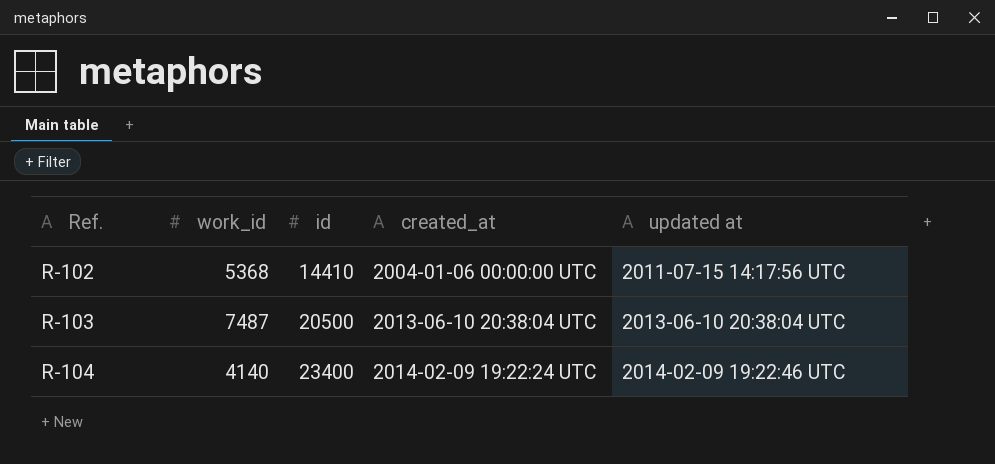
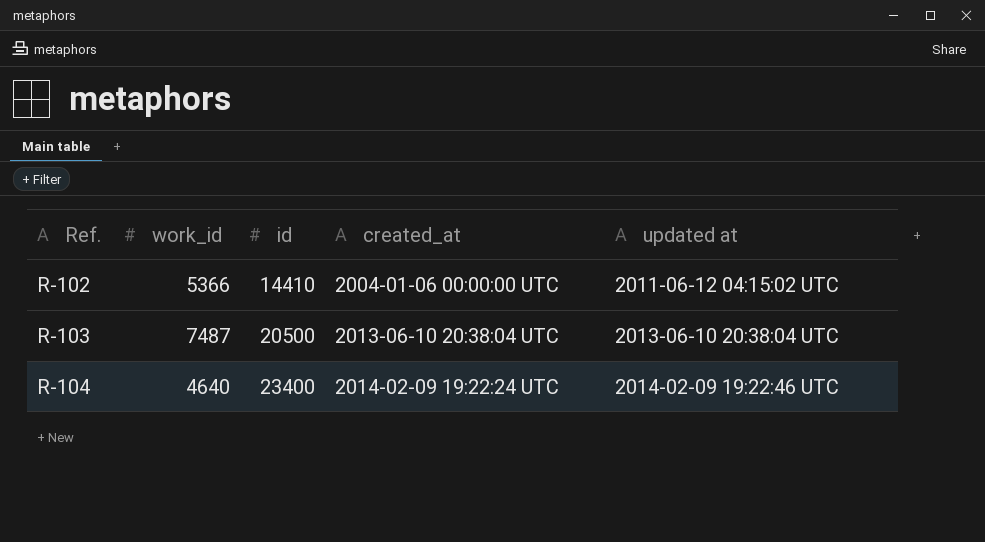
R-102 | work_id: 5368 -> 5366
R-102 | updated at: 2011-07-15 14:17:56 UTC -> 2011-06-12 04:15:02 UTC
R-104 | work_id: 4140 -> 4640

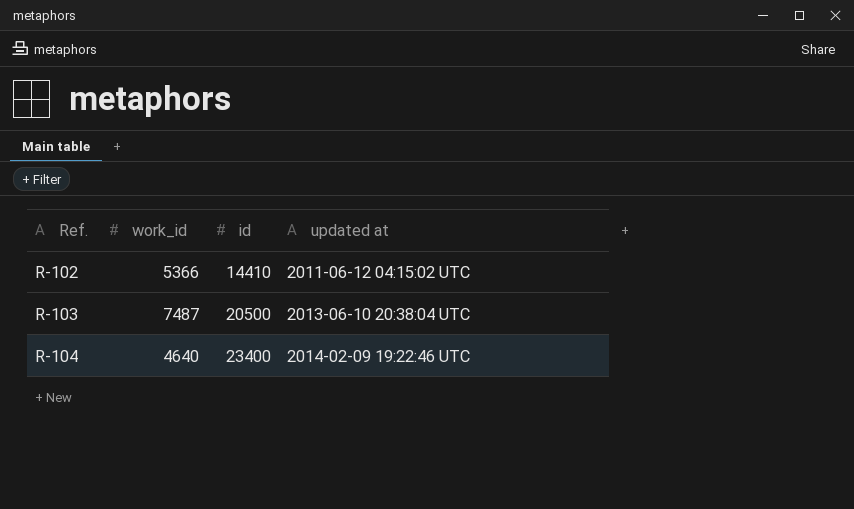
column created_at | position: 4 -> none

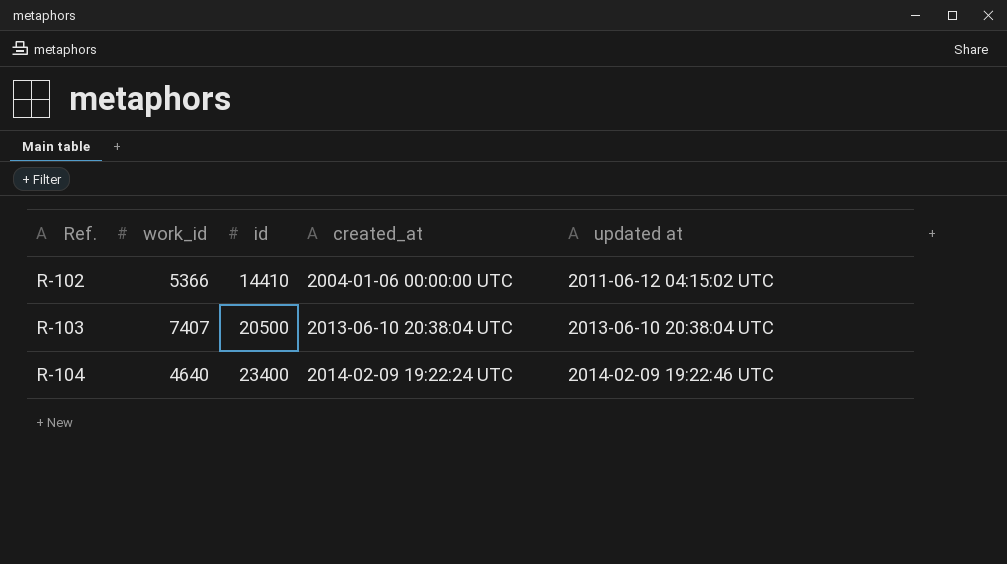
column created_at | position: none -> 4
R-103 | work_id: 7487 -> 7407

